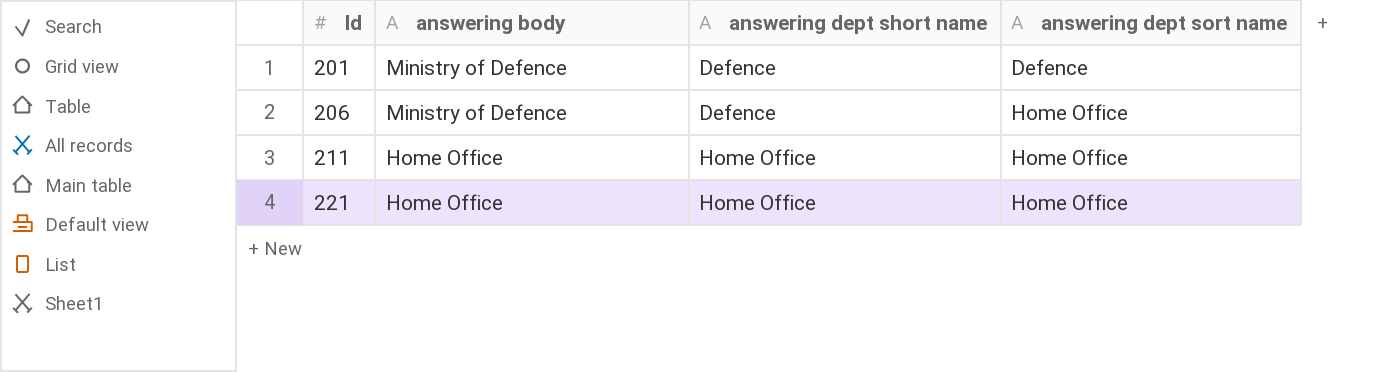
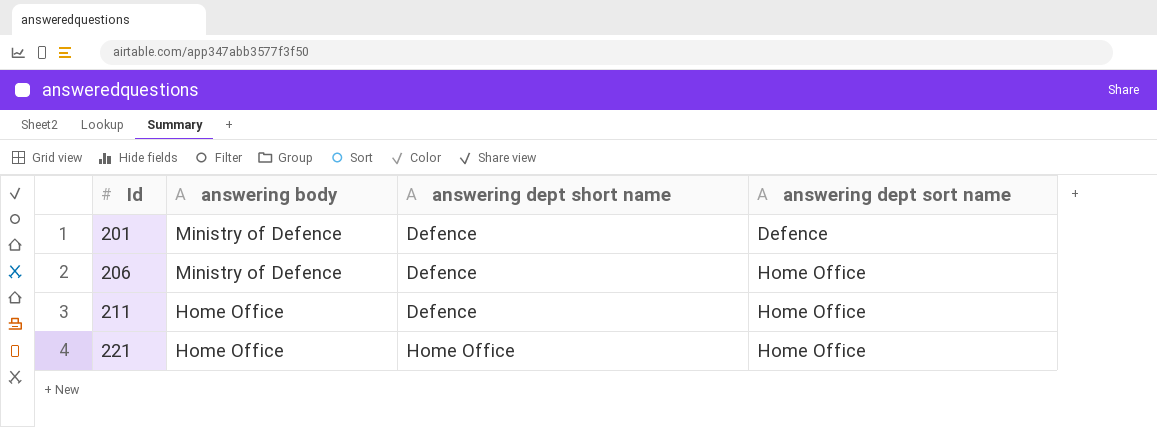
211 | answering dept short name: Home Office -> Defence

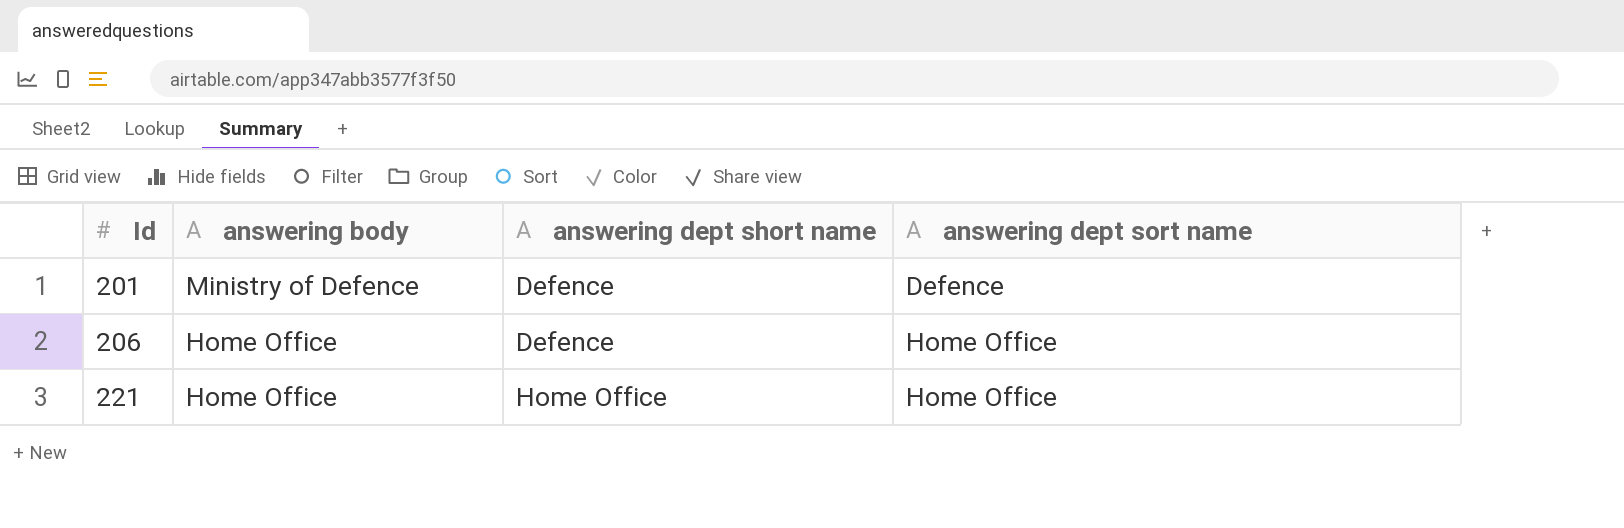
row 211: Home Office | Defence | Home Office -> none
206 | answering body: Ministry of Defence -> Home Office

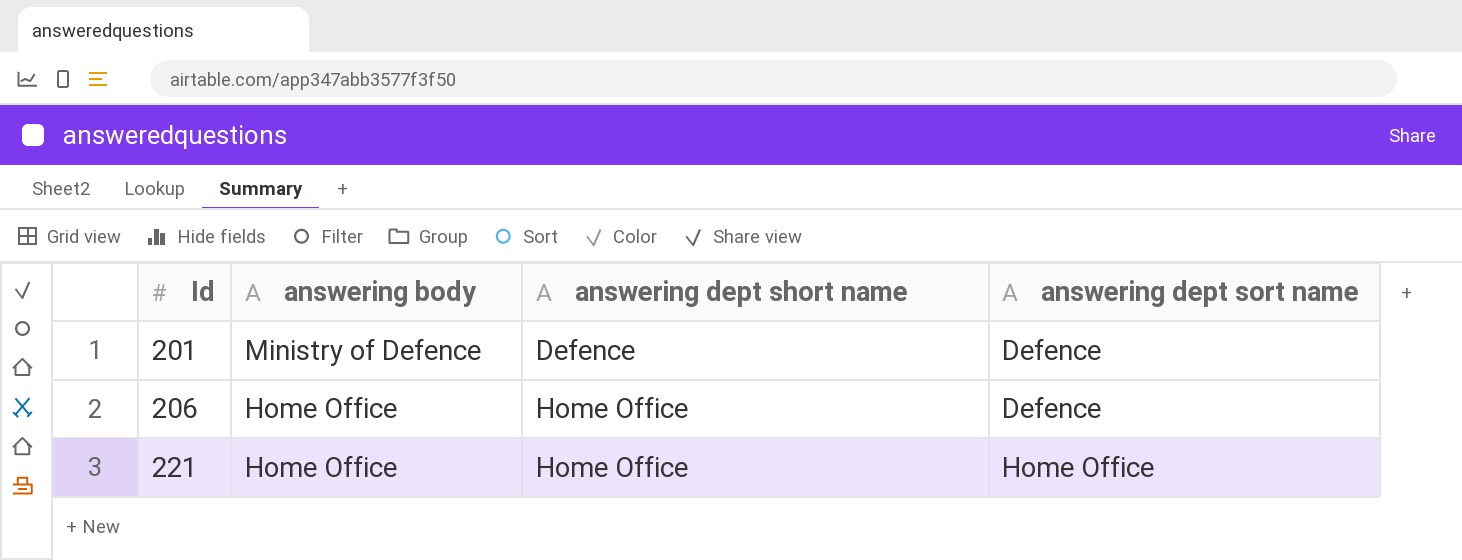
206 | answering dept short name: Defence -> Home Office
206 | answering dept sort name: Home Office -> Defence

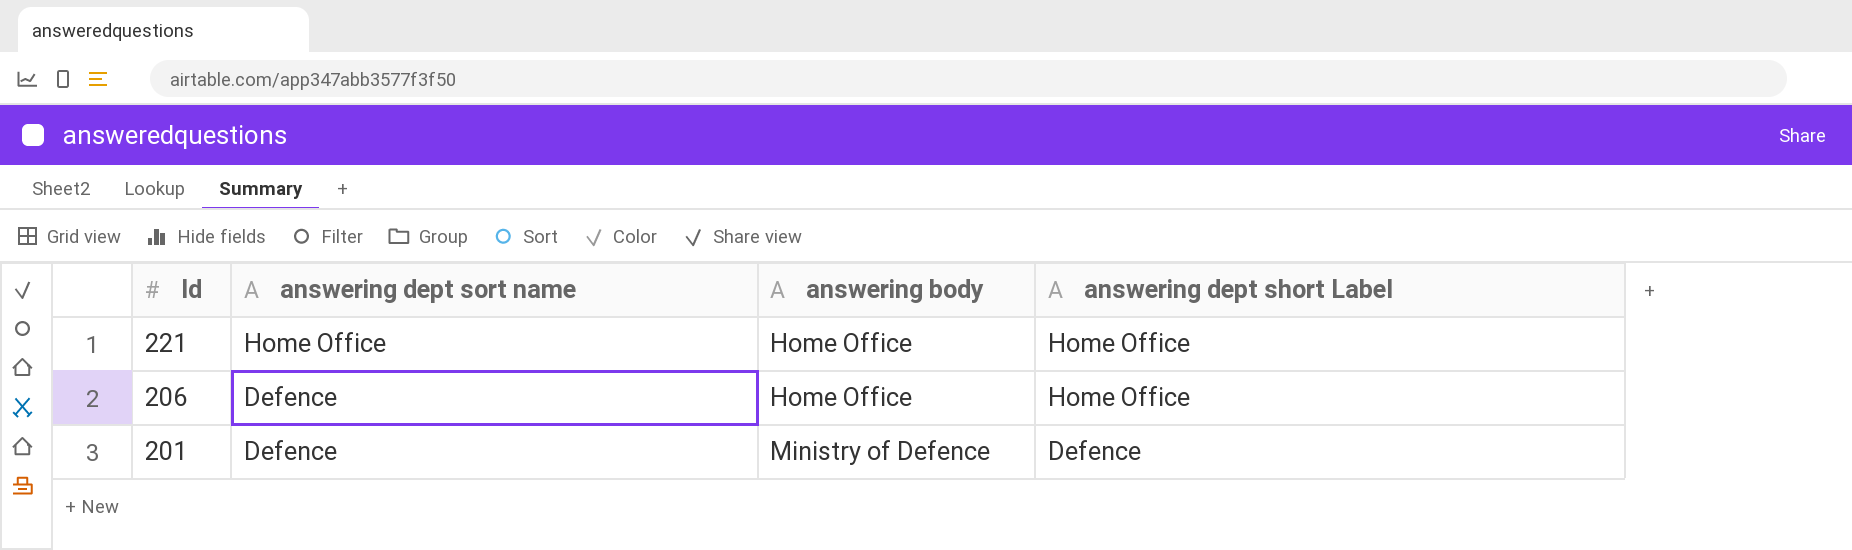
row order: Id ascending -> Id descending
column answering dept sort name | position: 4 -> 2
column name: answering dept short name -> answering dept short Label

